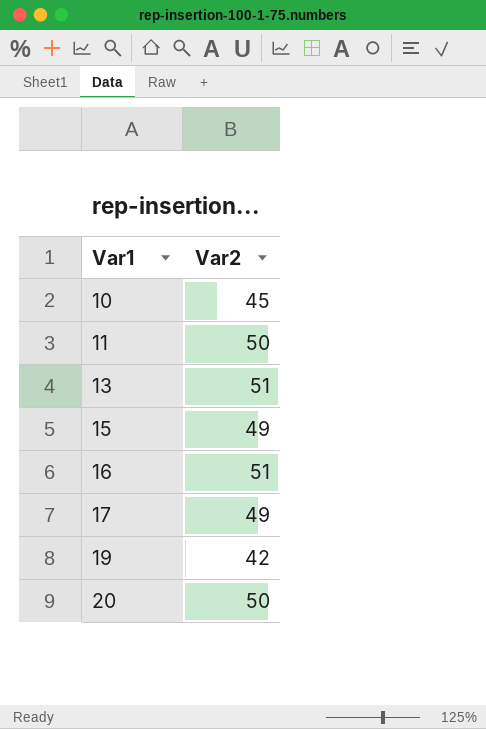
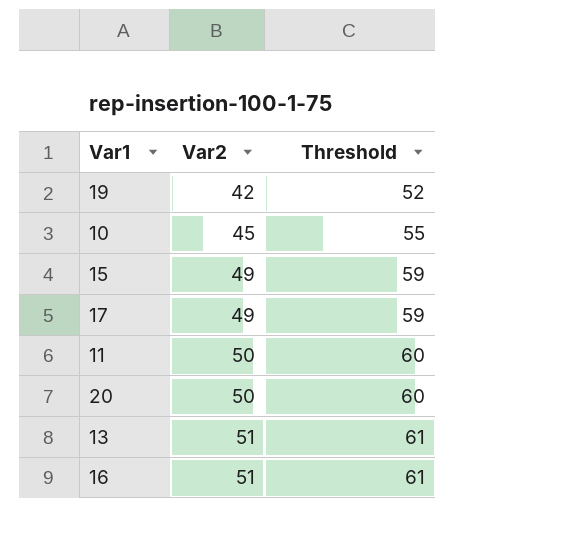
row order: Var1 ascending -> Var2 ascending
column Threshold | formula: none -> [Var2] + 10

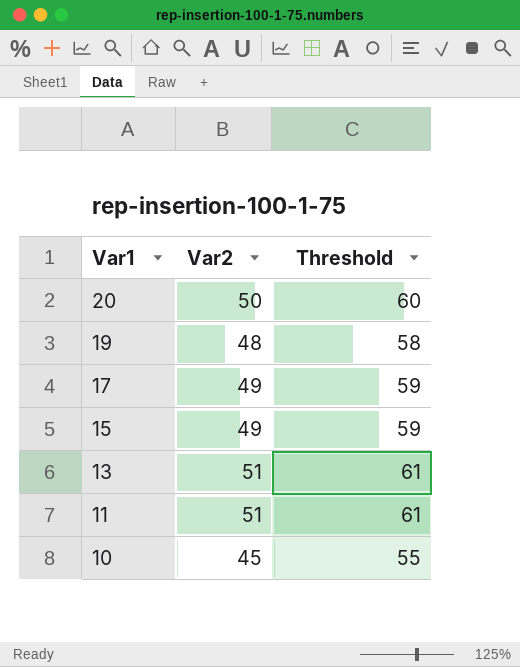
row order: Var2 ascending -> Var1 descending
row 16: 51 | 61 -> none
19 | Var2: 42 -> 48
19 | Threshold: 52 -> 58
11 | Var2: 50 -> 51
11 | Threshold: 60 -> 61

